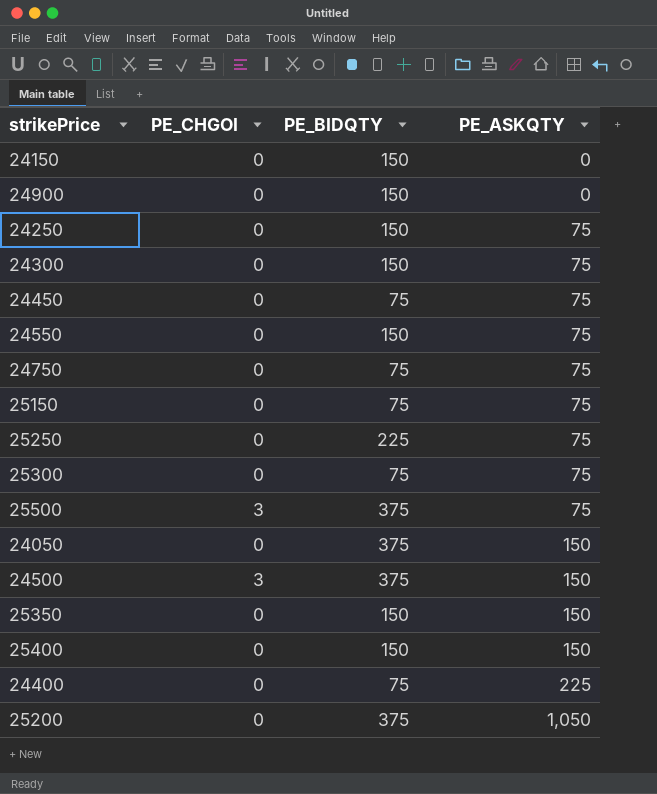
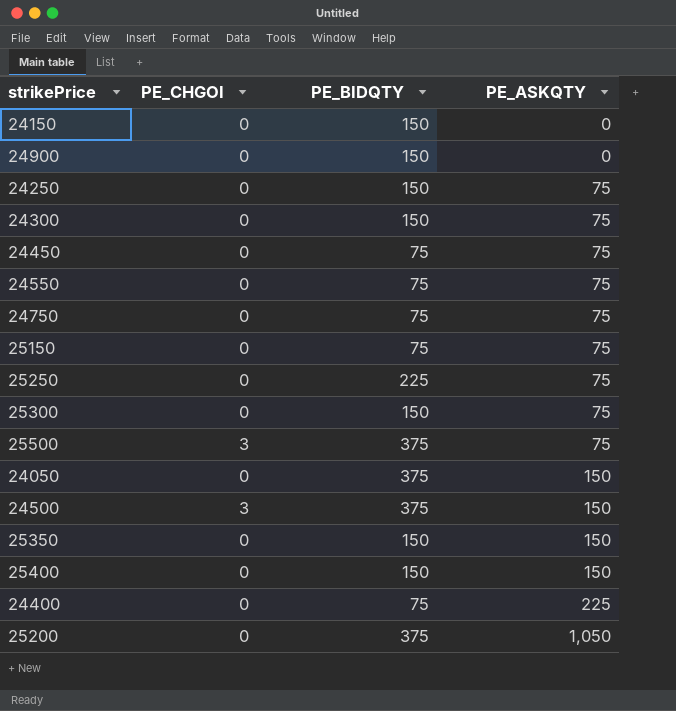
24550 | PE_BIDQTY: 150 -> 75
25300 | PE_BIDQTY: 75 -> 150

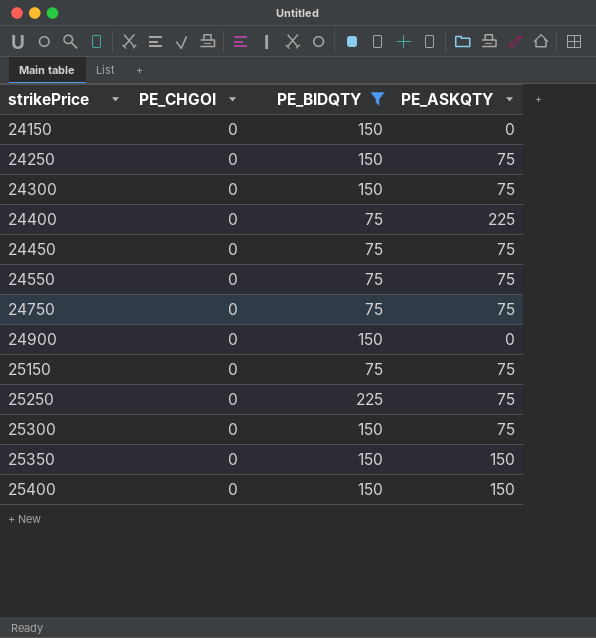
filter: none -> PE_BIDQTY != 375
row order: PE_ASKQTY ascending -> strikePrice ascending

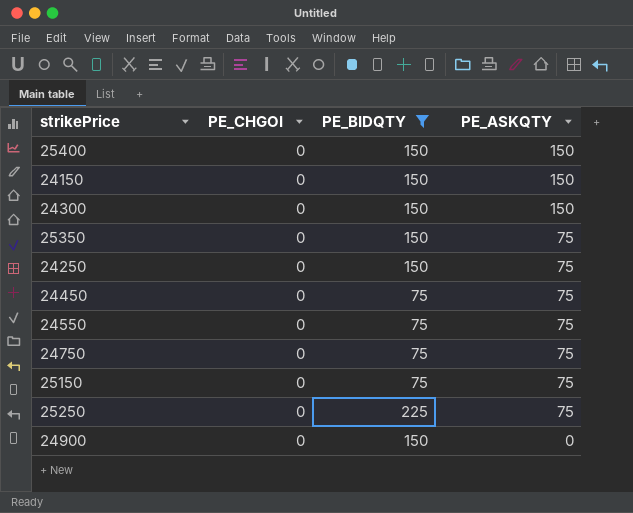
row order: strikePrice ascending -> PE_ASKQTY descending
row 24400: 0 | 75 | 225 -> none
row 25300: 0 | 150 | 75 -> none
24150 | PE_ASKQTY: 0 -> 150
24300 | PE_ASKQTY: 75 -> 150
25350 | PE_ASKQTY: 150 -> 75

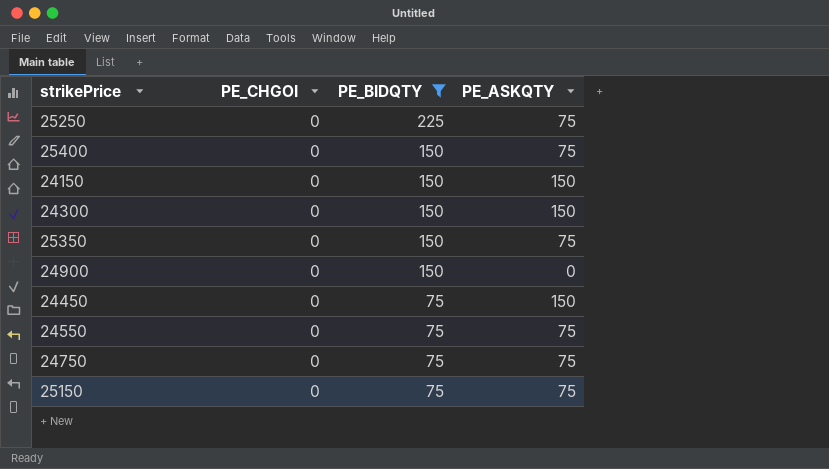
row order: PE_ASKQTY descending -> PE_BIDQTY descending
row 24250: 0 | 150 | 75 -> none
25400 | PE_ASKQTY: 150 -> 75
24450 | PE_ASKQTY: 75 -> 150

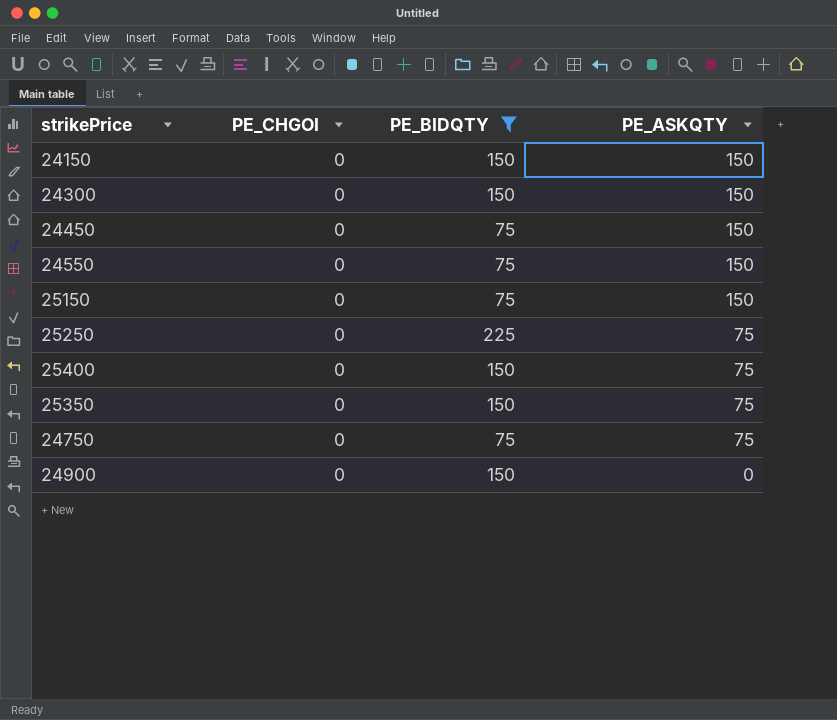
row order: PE_BIDQTY descending -> PE_ASKQTY descending
24550 | PE_ASKQTY: 75 -> 150
25150 | PE_ASKQTY: 75 -> 150

